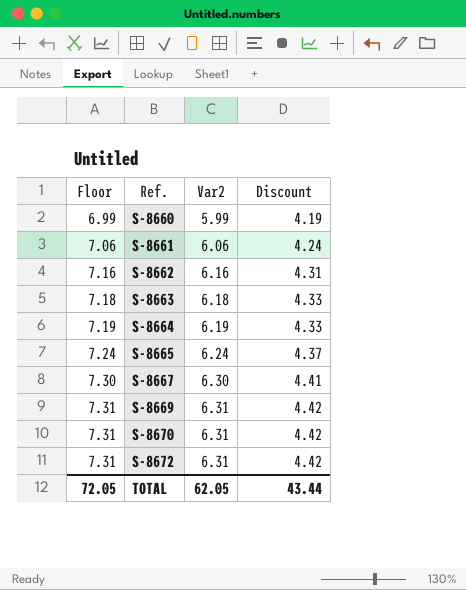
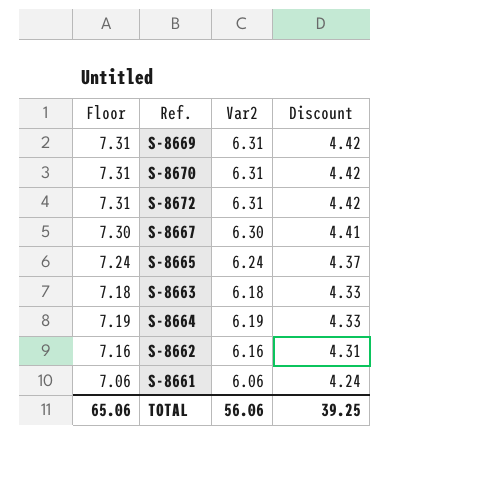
row order: Floor ascending -> Discount descending
row S-8660: 6.99 | 5.99 | 4.19 -> none
TOTAL | Floor: 72.05 -> 65.06
TOTAL | Var2: 62.05 -> 56.06
TOTAL | Discount: 43.44 -> 39.25

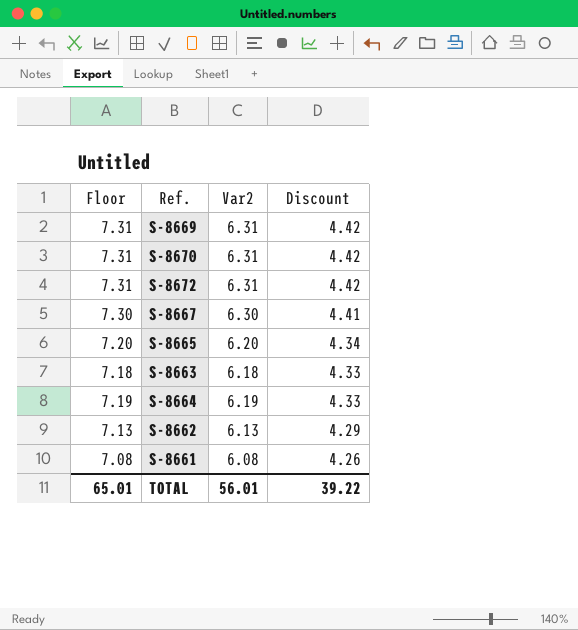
S-8665 | Floor: 7.24 -> 7.20
S-8665 | Var2: 6.24 -> 6.20
S-8665 | Discount: 4.37 -> 4.34
S-8662 | Floor: 7.16 -> 7.13
S-8662 | Var2: 6.16 -> 6.13
S-8662 | Discount: 4.31 -> 4.29
S-8661 | Floor: 7.06 -> 7.08
S-8661 | Var2: 6.06 -> 6.08
S-8661 | Discount: 4.24 -> 4.26
TOTAL | Floor: 65.06 -> 65.01
TOTAL | Var2: 56.06 -> 56.01
TOTAL | Discount: 39.25 -> 39.22

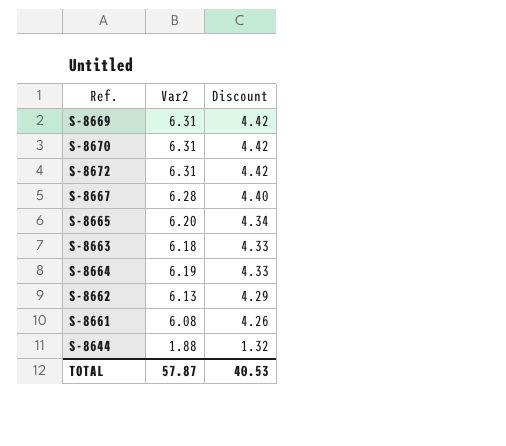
column Floor | formula: [Var2] + 1 -> none
S-8667 | Var2: 6.30 -> 6.28
S-8667 | Discount: 4.41 -> 4.40
row S-8644: none -> 1.88 | 1.32
TOTAL | Var2: 56.01 -> 57.87
TOTAL | Discount: 39.22 -> 40.53

